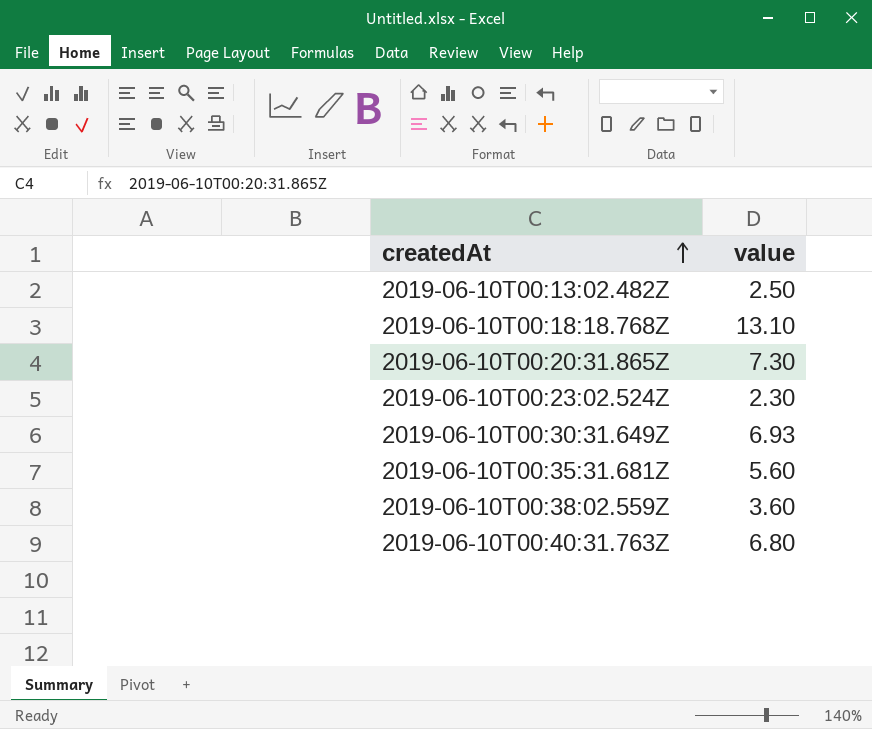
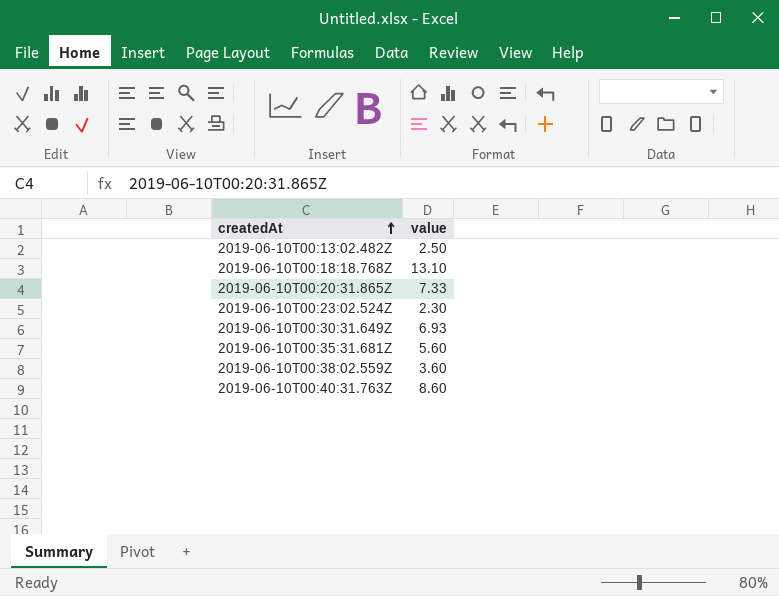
2019-06-10T00:20:31.865Z | value: 7.30 -> 7.33
2019-06-10T00:40:31.763Z | value: 6.80 -> 8.60

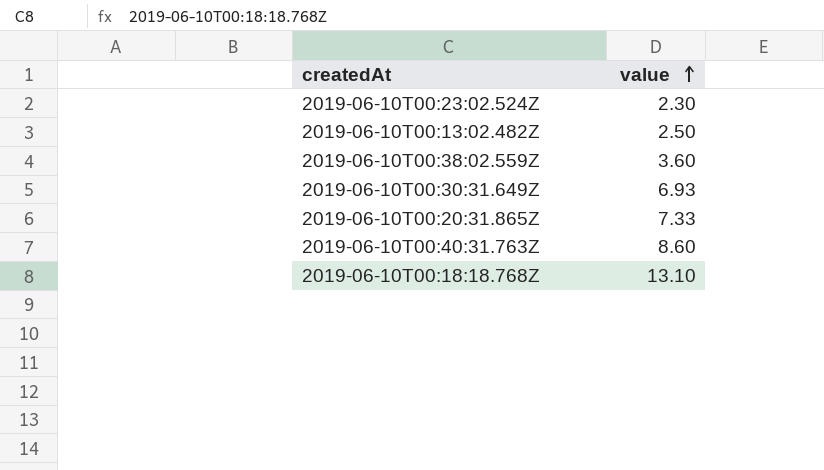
row order: createdAt ascending -> value ascending
row 2019-06-10T00:35:31.681Z: 5.60 -> none

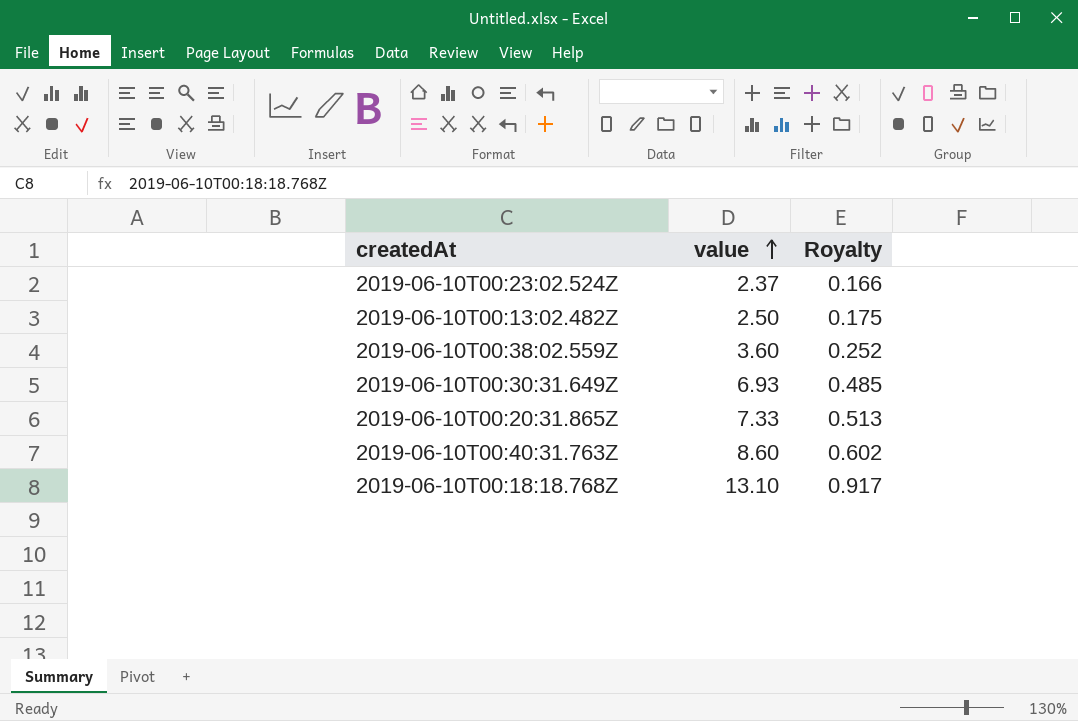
column Royalty | formula: none -> [value] * 0.07
2019-06-10T00:23:02.524Z | value: 2.30 -> 2.37

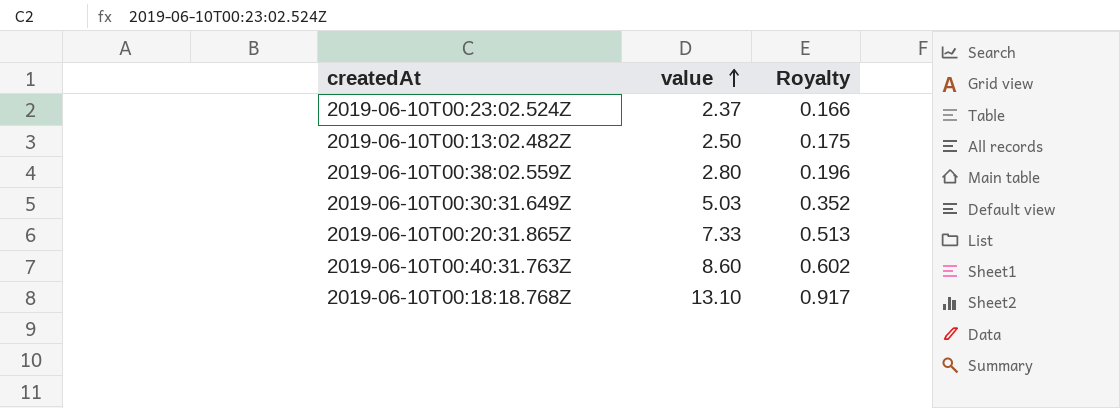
2019-06-10T00:38:02.559Z | value: 3.60 -> 2.80
2019-06-10T00:38:02.559Z | Royalty: 0.252 -> 0.196
2019-06-10T00:30:31.649Z | value: 6.93 -> 5.03
2019-06-10T00:30:31.649Z | Royalty: 0.485 -> 0.352

